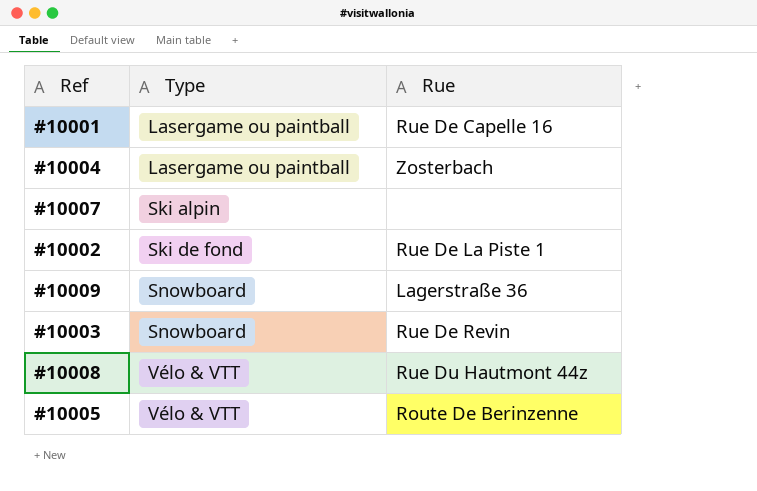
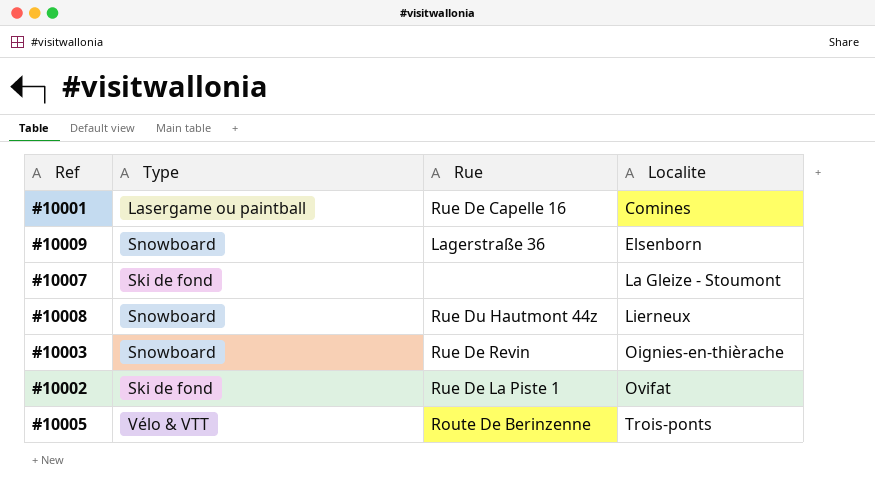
row order: Type ascending -> Localite ascending
column Localite | position: none -> 4
row #10004: Lasergame ou paintball | Zosterbach -> none
#10007 | Type: Ski alpin -> Ski de fond
#10008 | Type: Vélo & VTT -> Snowboard

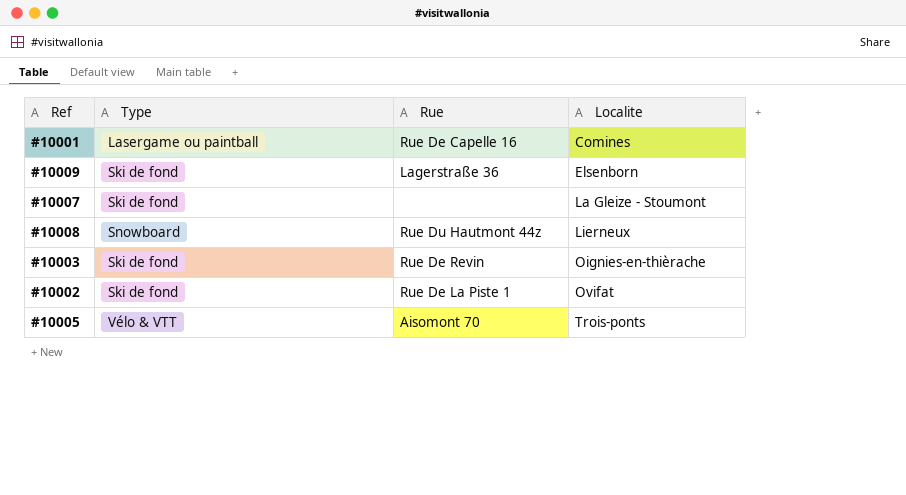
#10009 | Type: Snowboard -> Ski de fond
#10003 | Type: Snowboard -> Ski de fond
#10005 | Rue: Route De Berinzenne -> Aisomont 70

